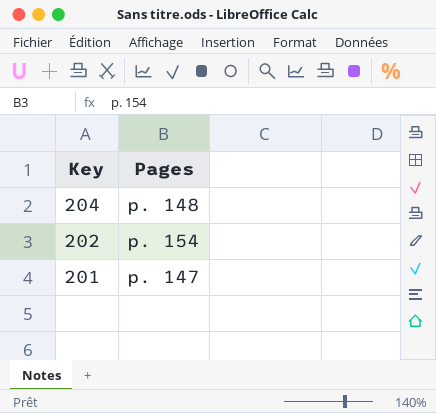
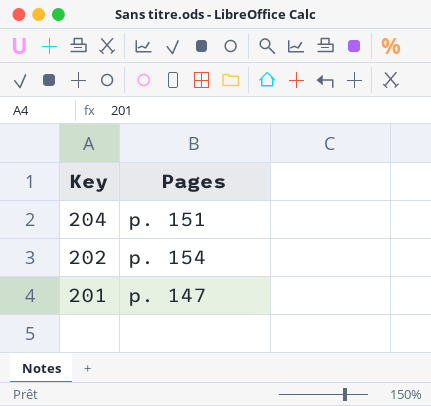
204 | Pages: p. 148 -> p. 151

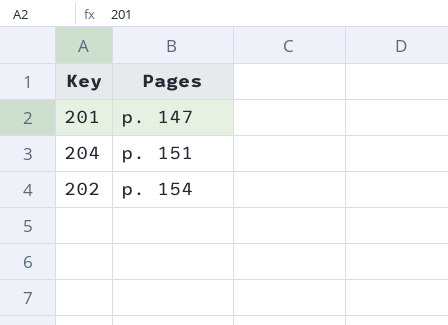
row order: Key descending -> Pages ascending

